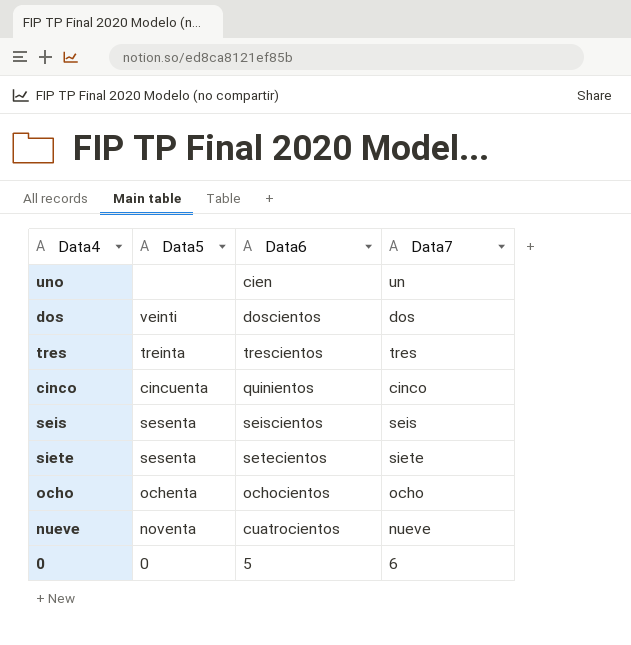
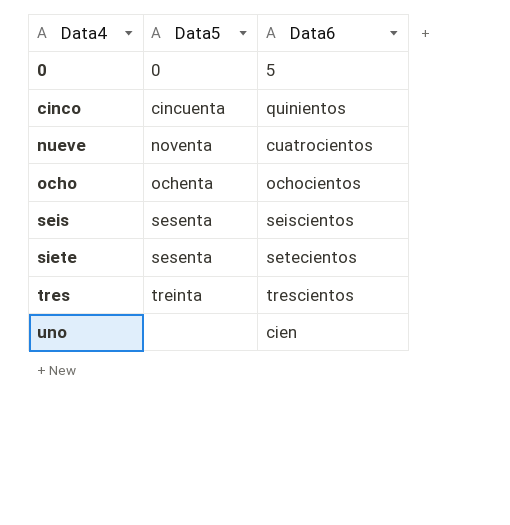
row order: none -> Data4 ascending
column Data7 | position: 4 -> none
row dos: veinti | doscientos | dos -> none

